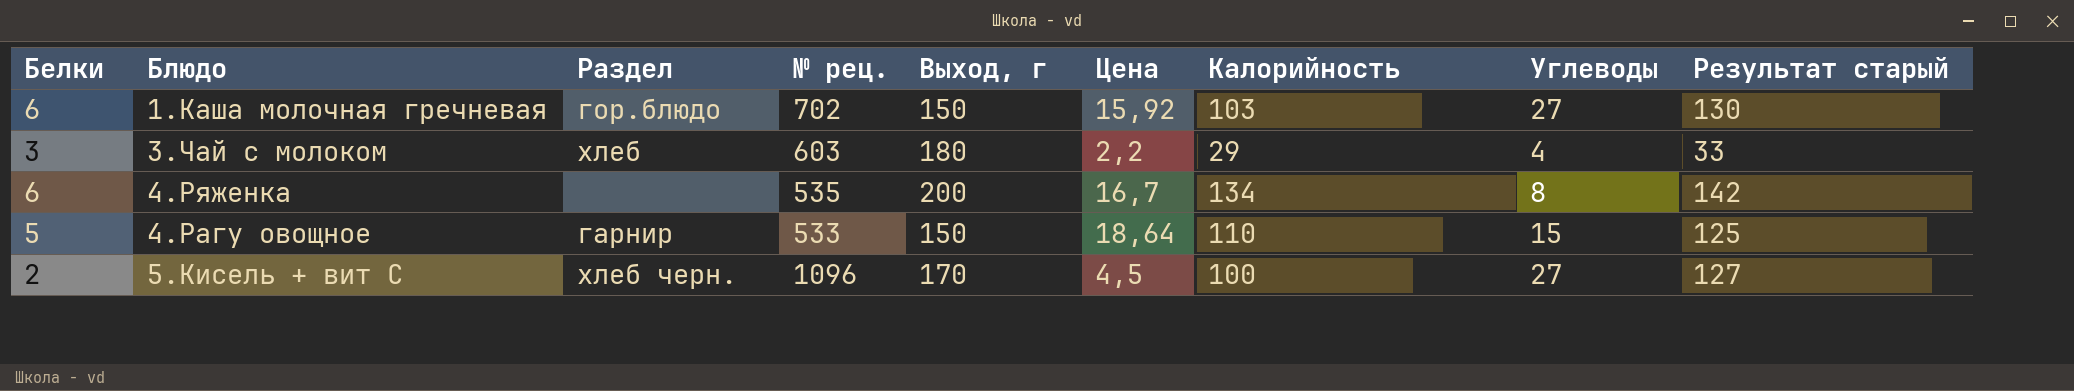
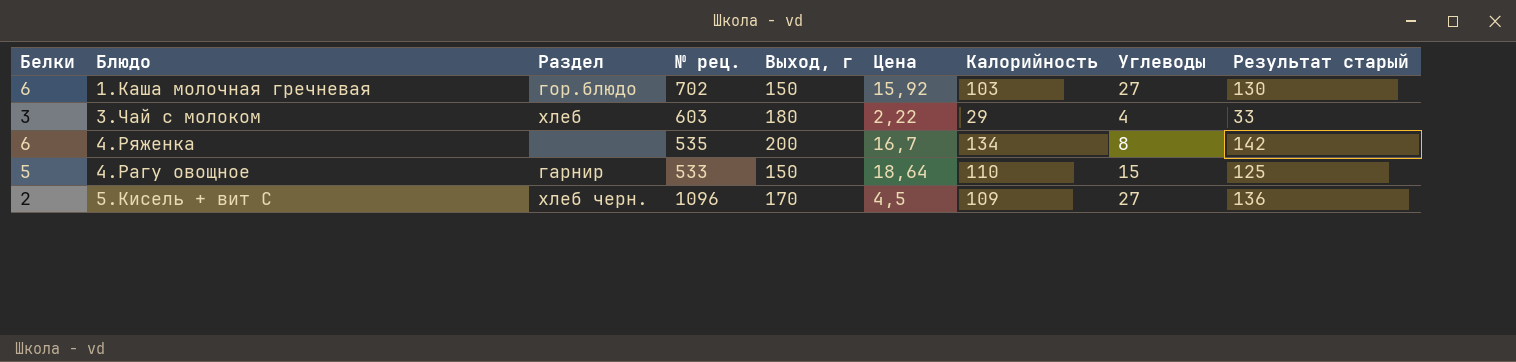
3.Чай с молоком | Цена: 2,2 -> 2,22
5.Кисель + вит С | Калорийность: 100 -> 109
5.Кисель + вит С | Результат старый: 127 -> 136

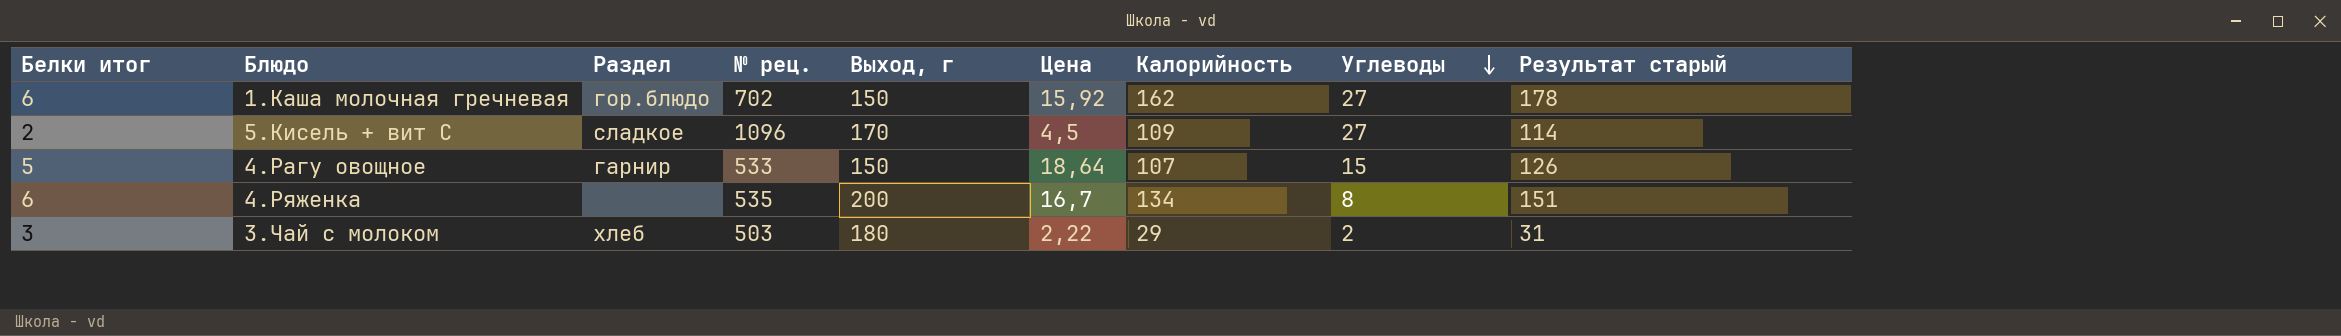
row order: none -> Углеводы descending
column name: Белки -> Белки итог
column Результат старый | formula: [Калорийность] + [Углеводы] -> [Цена] + [Калорийность]
1.Каша молочная гречневая | Калорийность: 103 -> 162
5.Кисель + вит С | Раздел: хлеб черн. -> сладкое
4.Рагу овощное | Калорийность: 110 -> 107
3.Чай с молоком | № рец.: 603 -> 503
3.Чай с молоком | Углеводы: 4 -> 2

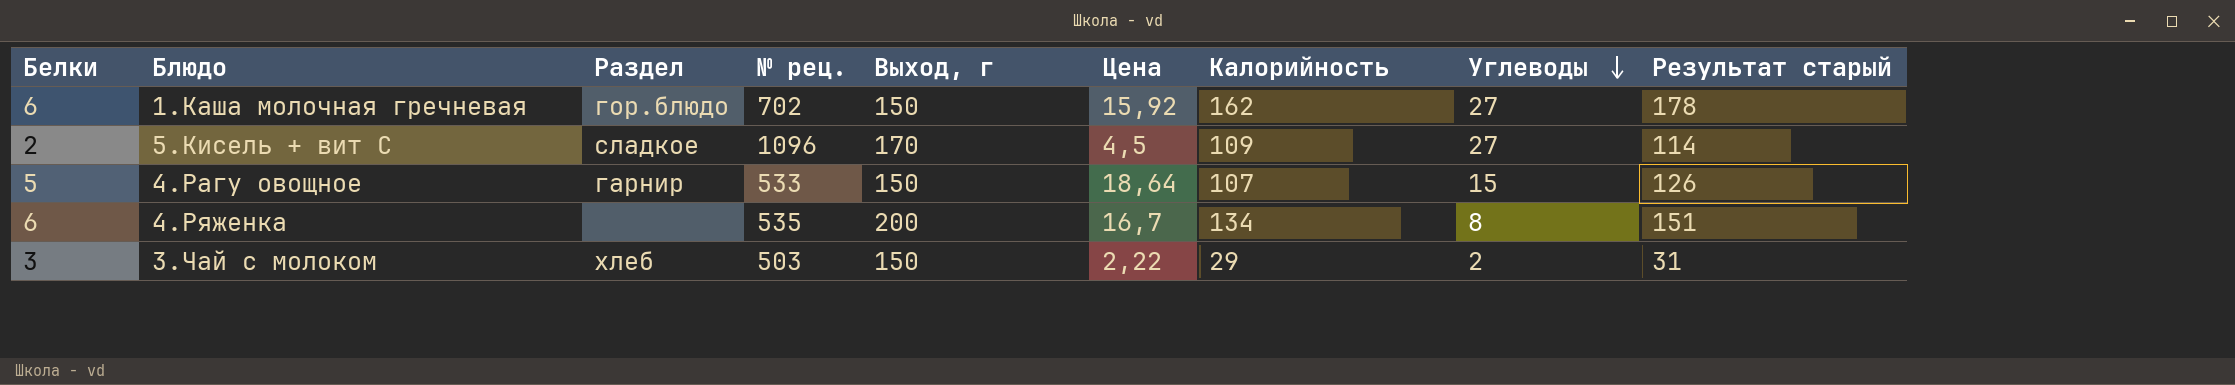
column name: Белки итог -> Белки
3.Чай с молоком | Выход, г: 180 -> 150

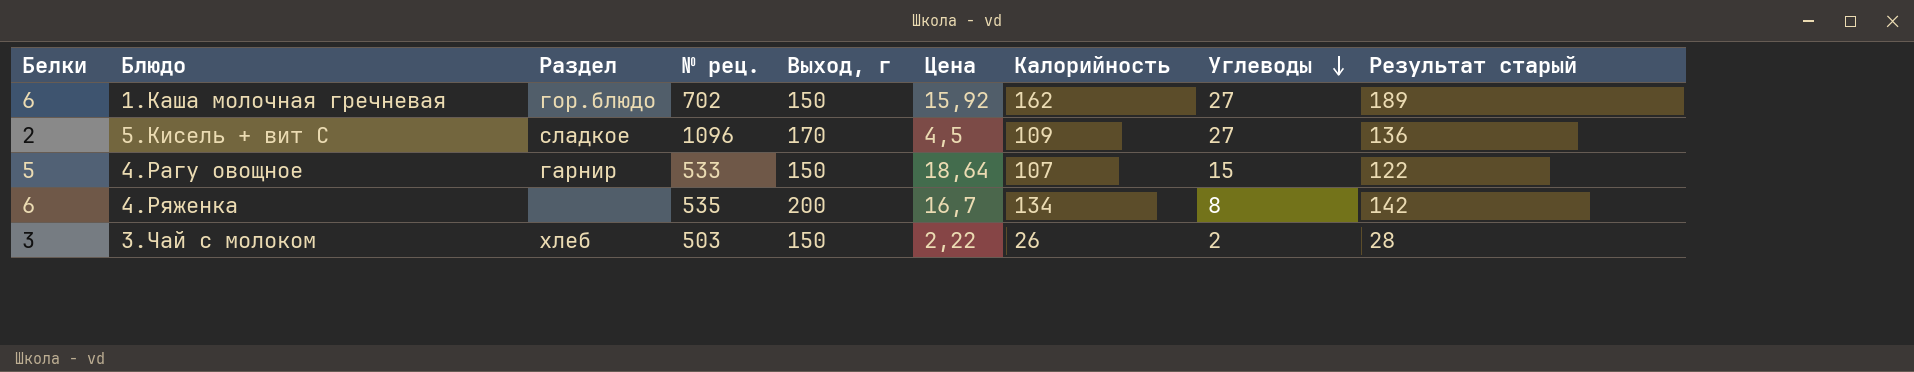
column Результат старый | formula: [Цена] + [Калорийность] -> [Калорийность] + [Углеводы]
3.Чай с молоком | Калорийность: 29 -> 26

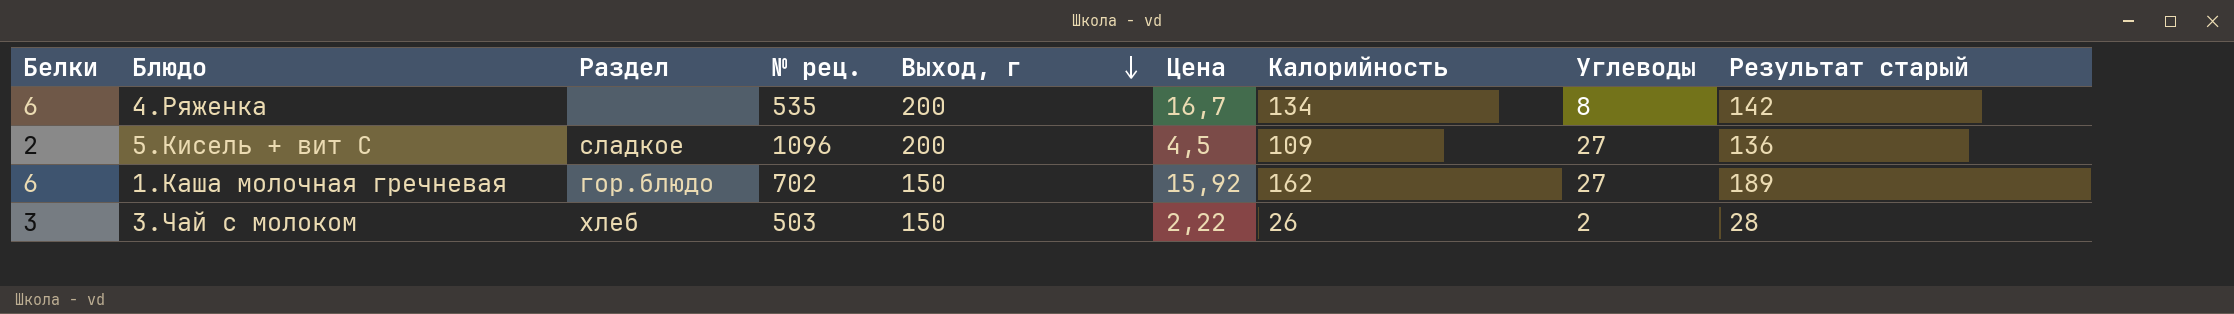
row order: Углеводы descending -> Выход, г descending
row 4.Рагу овощное: 5 | гарнир | 533 | 150 | 18,64 | 107 | 15 | 122 -> none
5.Кисель + вит С | Выход, г: 170 -> 200

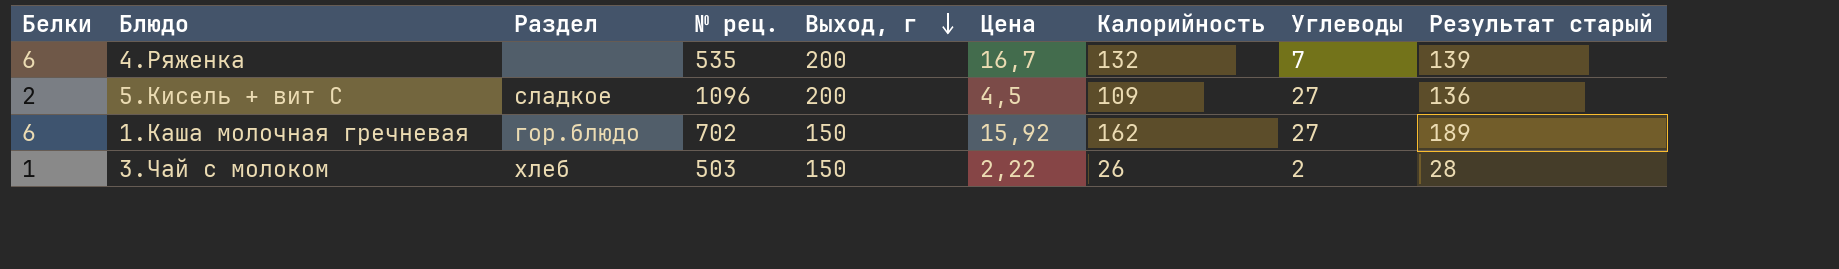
4.Ряженка | Калорийность: 134 -> 132
4.Ряженка | Углеводы: 8 -> 7
4.Ряженка | Результат старый: 142 -> 139
3.Чай с молоком | Белки: 3 -> 1

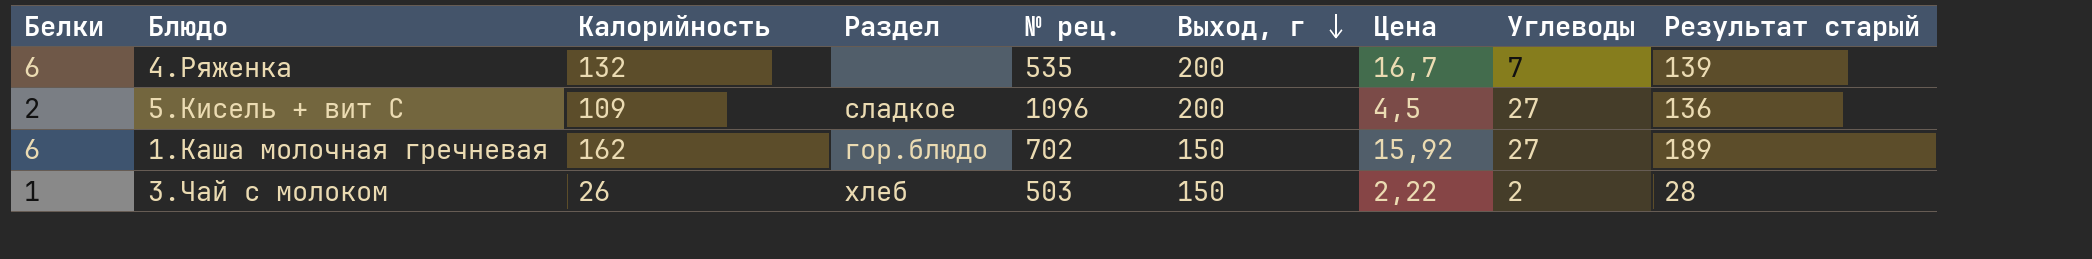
column Калорийность | position: 7 -> 3

